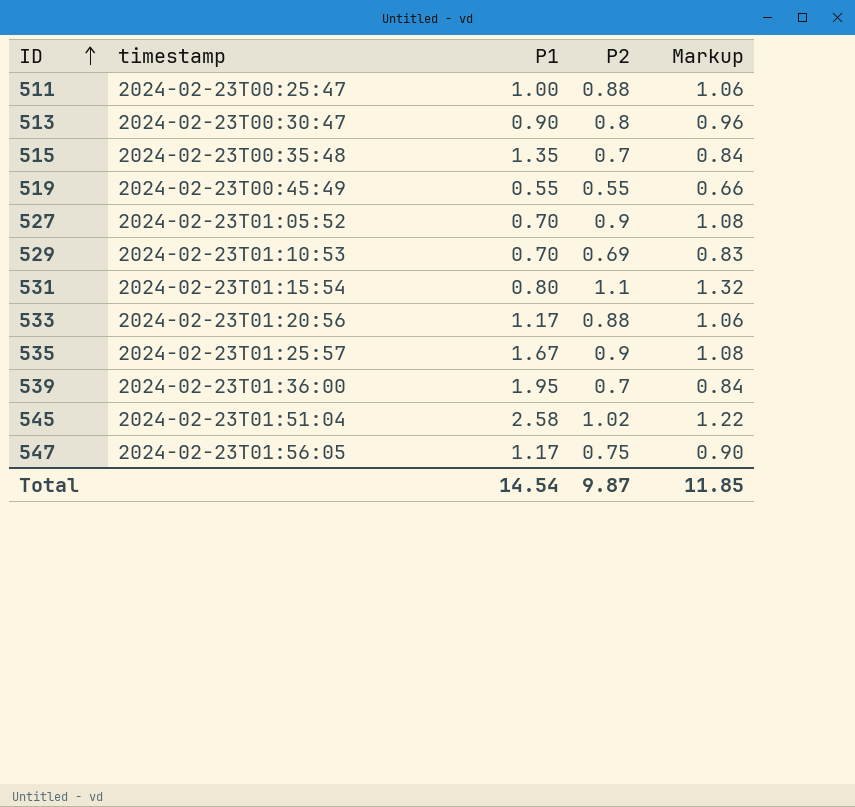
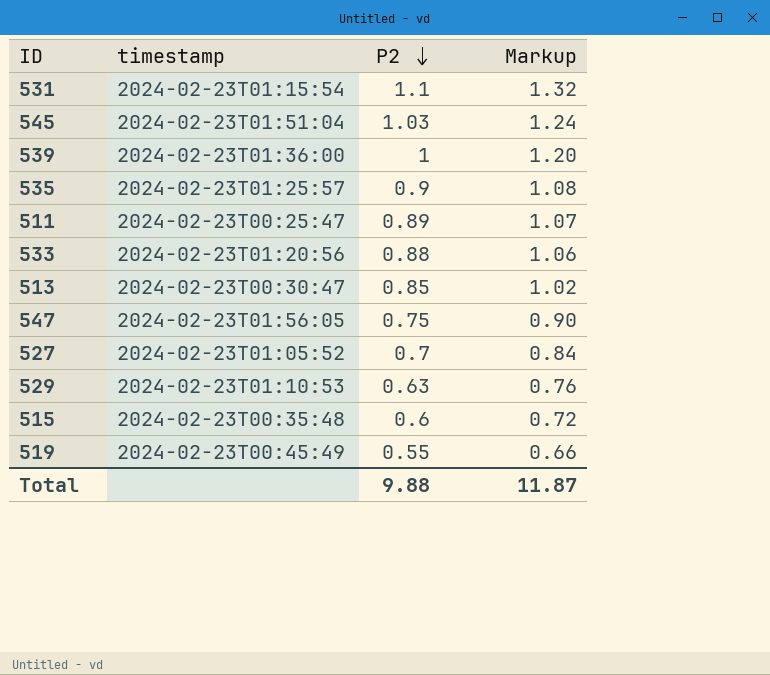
row order: ID ascending -> P2 descending
column P1 | position: 3 -> none
545 | P2: 1.02 -> 1.03
545 | Markup: 1.22 -> 1.24
539 | P2: 0.7 -> 1
539 | Markup: 0.84 -> 1.20
511 | P2: 0.88 -> 0.89
511 | Markup: 1.06 -> 1.07
513 | P2: 0.8 -> 0.85
513 | Markup: 0.96 -> 1.02
527 | P2: 0.9 -> 0.7
527 | Markup: 1.08 -> 0.84
529 | P2: 0.69 -> 0.63
529 | Markup: 0.83 -> 0.76
515 | P2: 0.7 -> 0.6
515 | Markup: 0.84 -> 0.72
Total | P2: 9.87 -> 9.88
Total | Markup: 11.85 -> 11.87

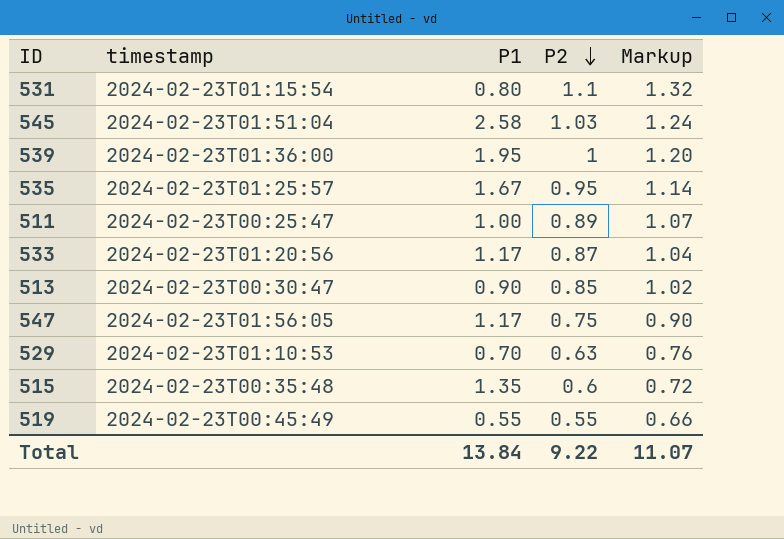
column P1 | position: none -> 3
row 527: 2024-02-23T01:05:52 | 0.7 | 0.84 -> none
535 | P2: 0.9 -> 0.95
535 | Markup: 1.08 -> 1.14
533 | P2: 0.88 -> 0.87
533 | Markup: 1.06 -> 1.04
Total | P2: 9.88 -> 9.22
Total | Markup: 11.87 -> 11.07

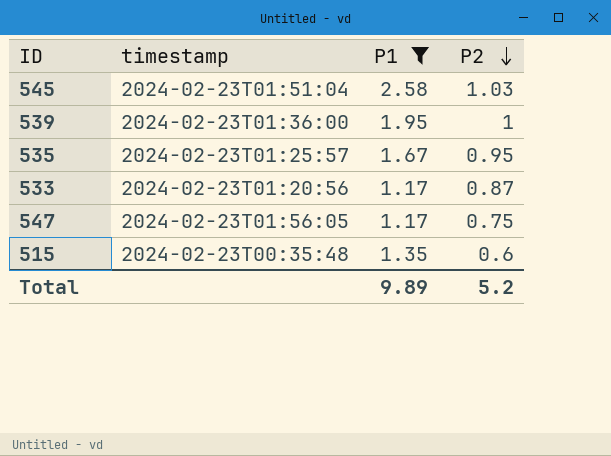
filter: none -> P1 >= 1.17
column Markup | formula: [P2] * 1.2 -> none
Total | P1: 13.84 -> 9.89
Total | P2: 9.22 -> 5.2

